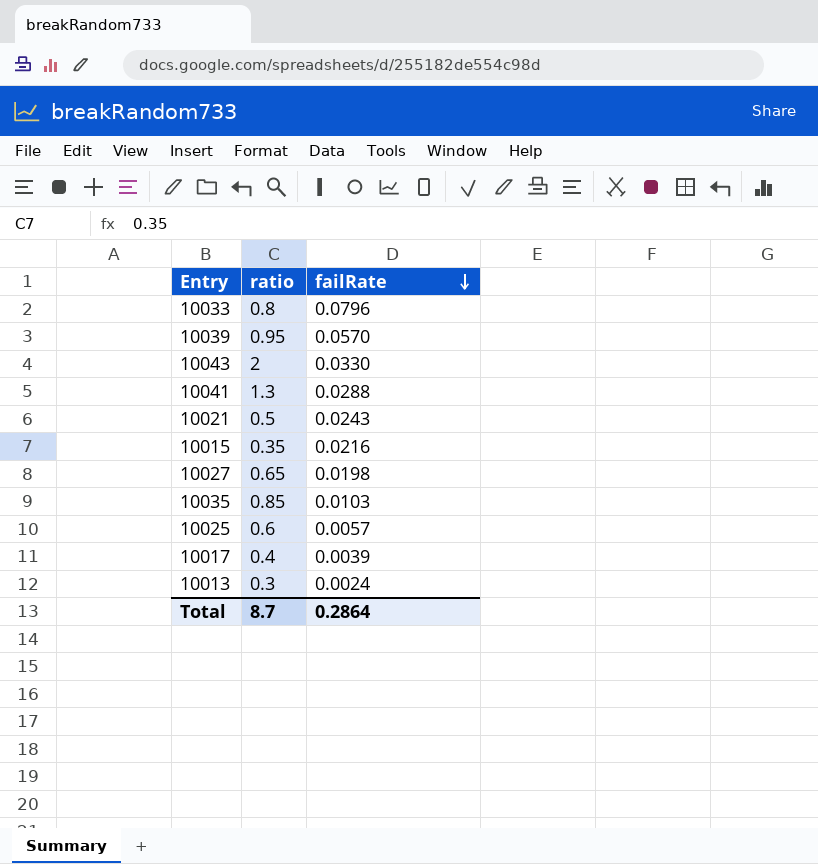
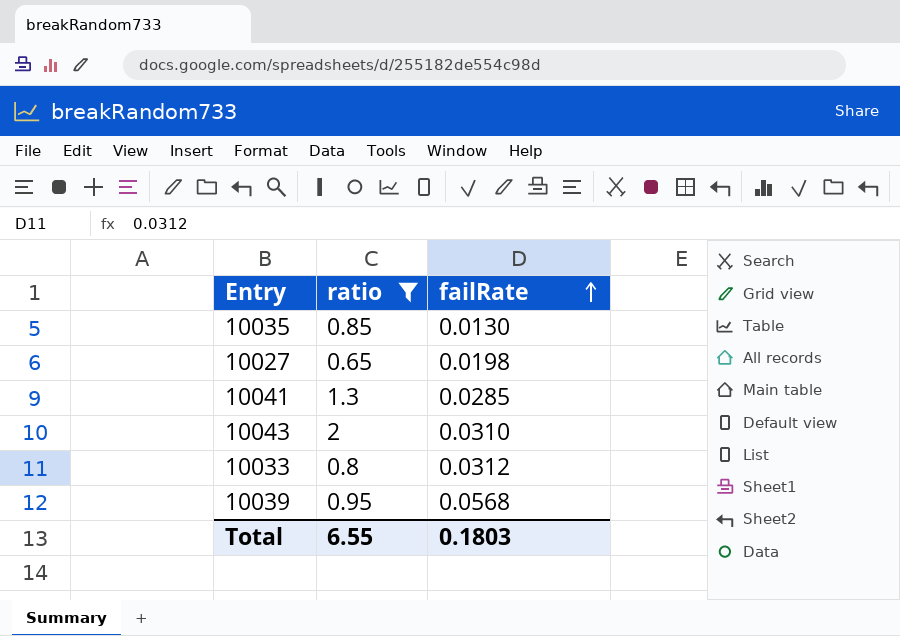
filter: none -> ratio >= 0.65
row order: failRate descending -> failRate ascending
10035 | failRate: 0.0103 -> 0.0130
10041 | failRate: 0.0288 -> 0.0285
10043 | failRate: 0.0330 -> 0.0310
10033 | failRate: 0.0796 -> 0.0312
10039 | failRate: 0.0570 -> 0.0568
Total | ratio: 8.7 -> 6.55
Total | failRate: 0.2864 -> 0.1803

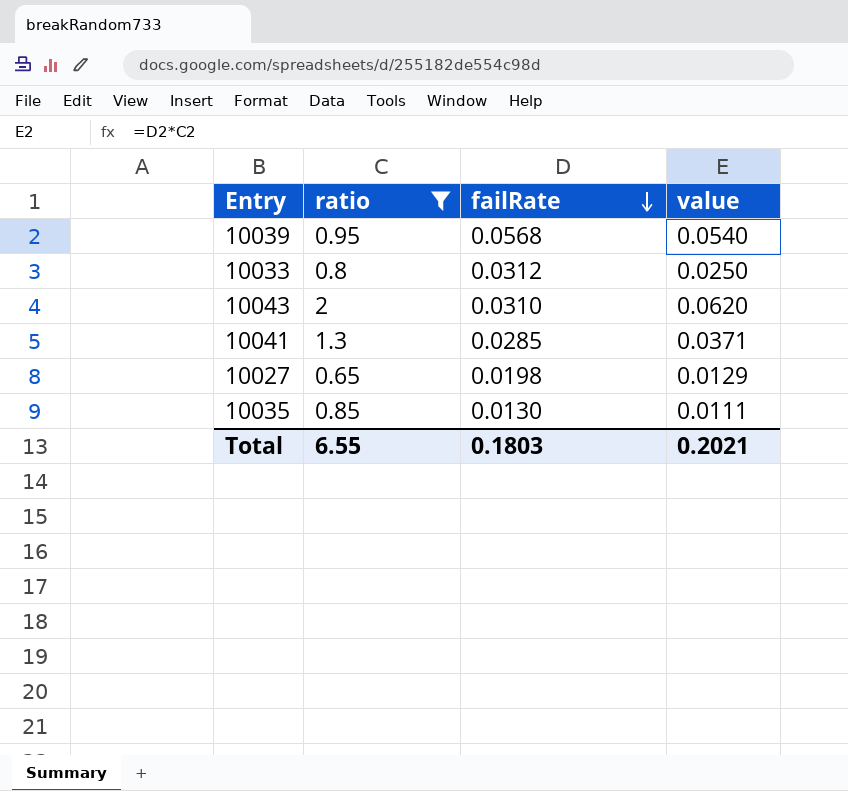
row order: failRate ascending -> failRate descending
column value | formula: none -> [ratio] * [failRate]

